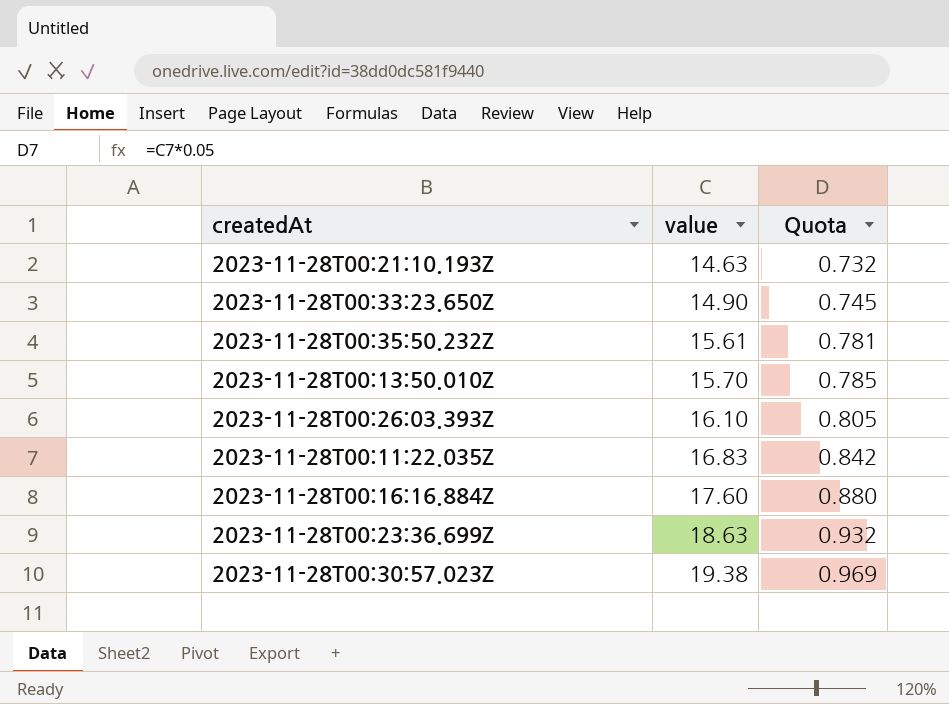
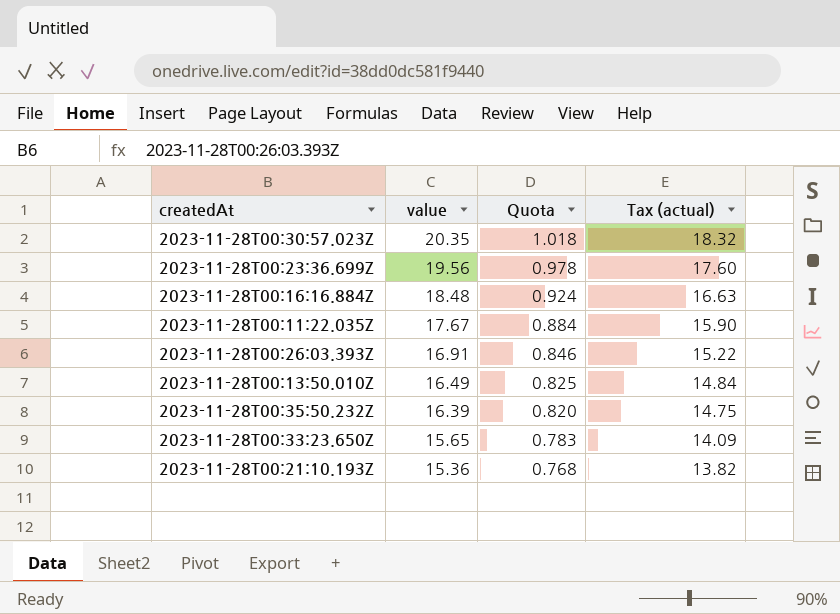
row order: value ascending -> value descending
column Tax (actual) | formula: none -> [value] * 0.9
2023-11-28T00:30:57.023Z | value: 19.38 -> 20.35
2023-11-28T00:30:57.023Z | Quota: 0.969 -> 1.018
2023-11-28T00:23:36.699Z | value: 18.63 -> 19.56
2023-11-28T00:23:36.699Z | Quota: 0.932 -> 0.978
2023-11-28T00:16:16.884Z | value: 17.60 -> 18.48
2023-11-28T00:16:16.884Z | Quota: 0.880 -> 0.924
2023-11-28T00:11:22.035Z | value: 16.83 -> 17.67
2023-11-28T00:11:22.035Z | Quota: 0.842 -> 0.884
2023-11-28T00:26:03.393Z | value: 16.10 -> 16.91
2023-11-28T00:26:03.393Z | Quota: 0.805 -> 0.846
2023-11-28T00:13:50.010Z | value: 15.70 -> 16.49
2023-11-28T00:13:50.010Z | Quota: 0.785 -> 0.825
2023-11-28T00:35:50.232Z | value: 15.61 -> 16.39
2023-11-28T00:35:50.232Z | Quota: 0.781 -> 0.820
2023-11-28T00:33:23.650Z | value: 14.90 -> 15.65
2023-11-28T00:33:23.650Z | Quota: 0.745 -> 0.783
2023-11-28T00:21:10.193Z | value: 14.63 -> 15.36
2023-11-28T00:21:10.193Z | Quota: 0.732 -> 0.768

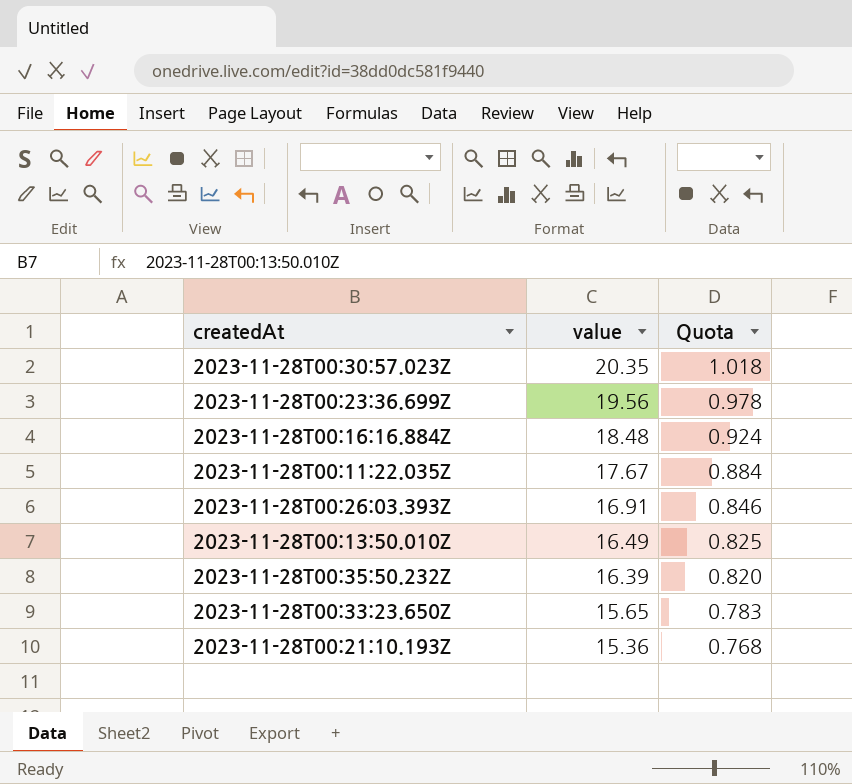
column Tax (actual) | formula: [value] * 0.9 -> none

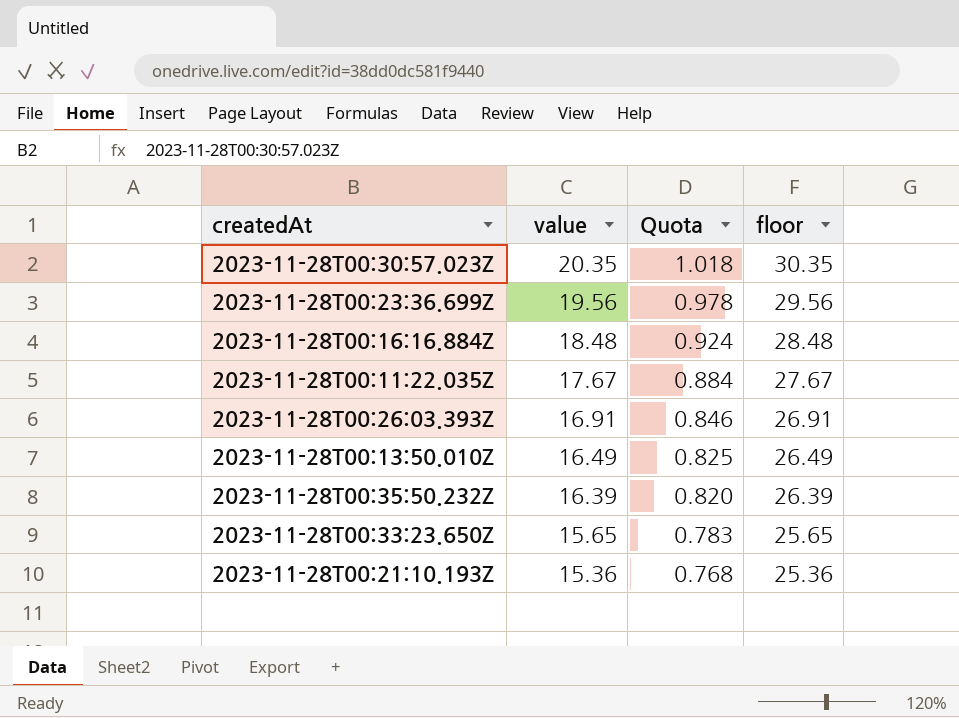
column floor | formula: none -> [value] + 10

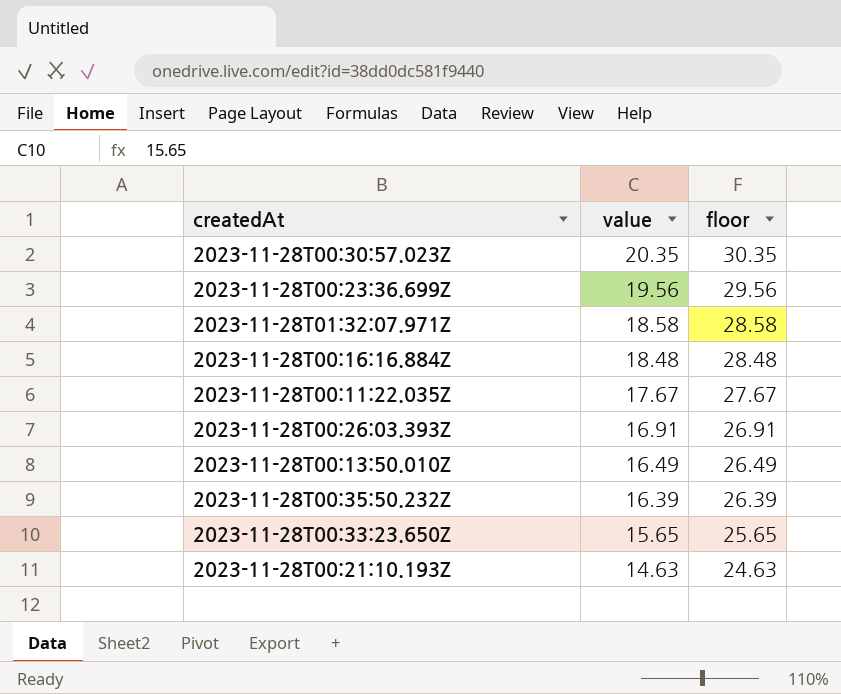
column Quota | formula: [value] * 0.05 -> none
row 2023-11-28T01:32:07.971Z: none -> 18.58 | 28.58
2023-11-28T00:21:10.193Z | value: 15.36 -> 14.63
2023-11-28T00:21:10.193Z | floor: 25.36 -> 24.63

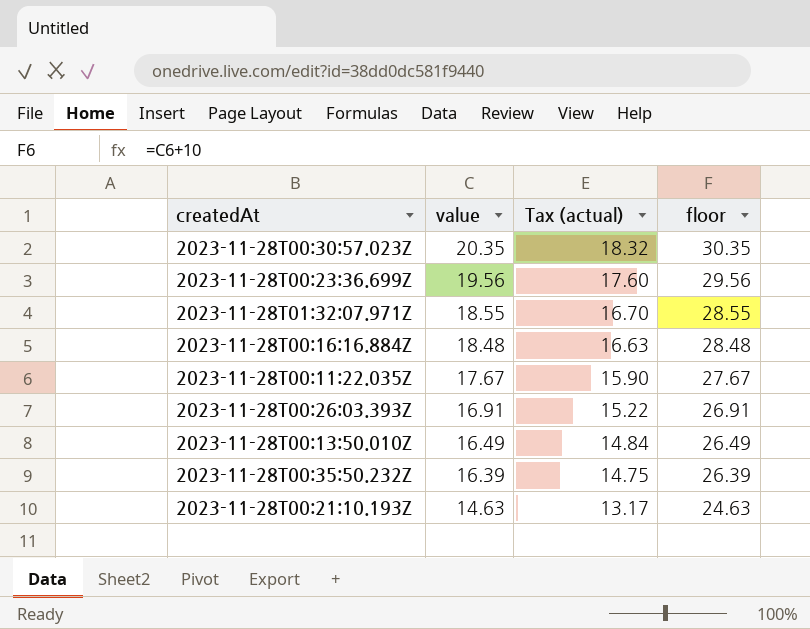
column Tax (actual) | formula: none -> [value] * 0.9
row 2023-11-28T00:33:23.650Z: 15.65 | 25.65 -> none
2023-11-28T01:32:07.971Z | value: 18.58 -> 18.55
2023-11-28T01:32:07.971Z | floor: 28.58 -> 28.55

